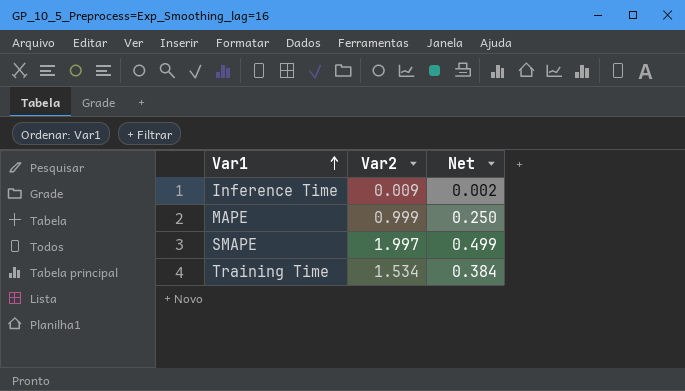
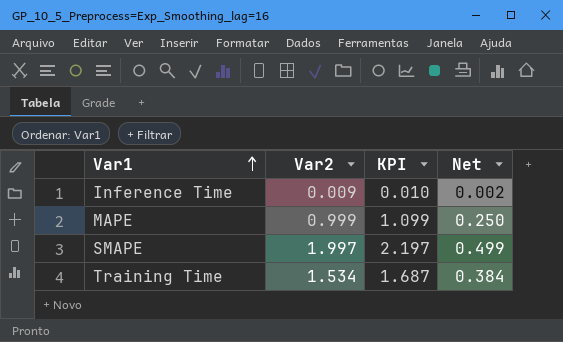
column KPI | formula: none -> [Var2] * 1.1

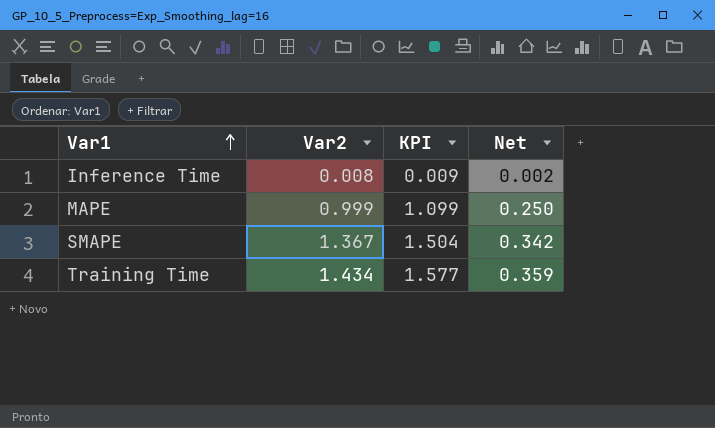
Inference Time | Var2: 0.009 -> 0.008
Inference Time | KPI: 0.010 -> 0.009
SMAPE | Var2: 1.997 -> 1.367
SMAPE | KPI: 2.197 -> 1.504
SMAPE | Net: 0.499 -> 0.342
Training Time | Var2: 1.534 -> 1.434
Training Time | KPI: 1.687 -> 1.577
Training Time | Net: 0.384 -> 0.359

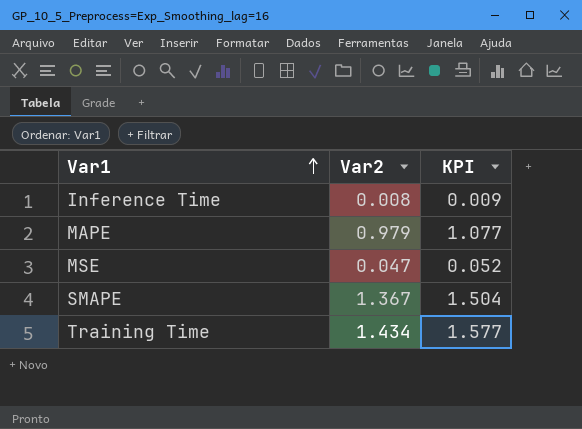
column Net | formula: [Var2] * 0.25 -> none
MAPE | Var2: 0.999 -> 0.979
MAPE | KPI: 1.099 -> 1.077
row MSE: none -> 0.047 | 0.052

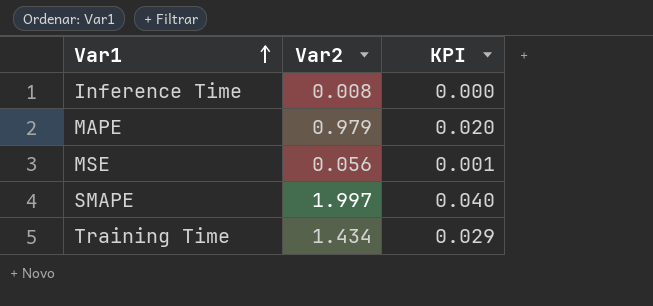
column KPI | formula: [Var2] * 1.1 -> [Var2] * 0.02
MSE | Var2: 0.047 -> 0.056
SMAPE | Var2: 1.367 -> 1.997

